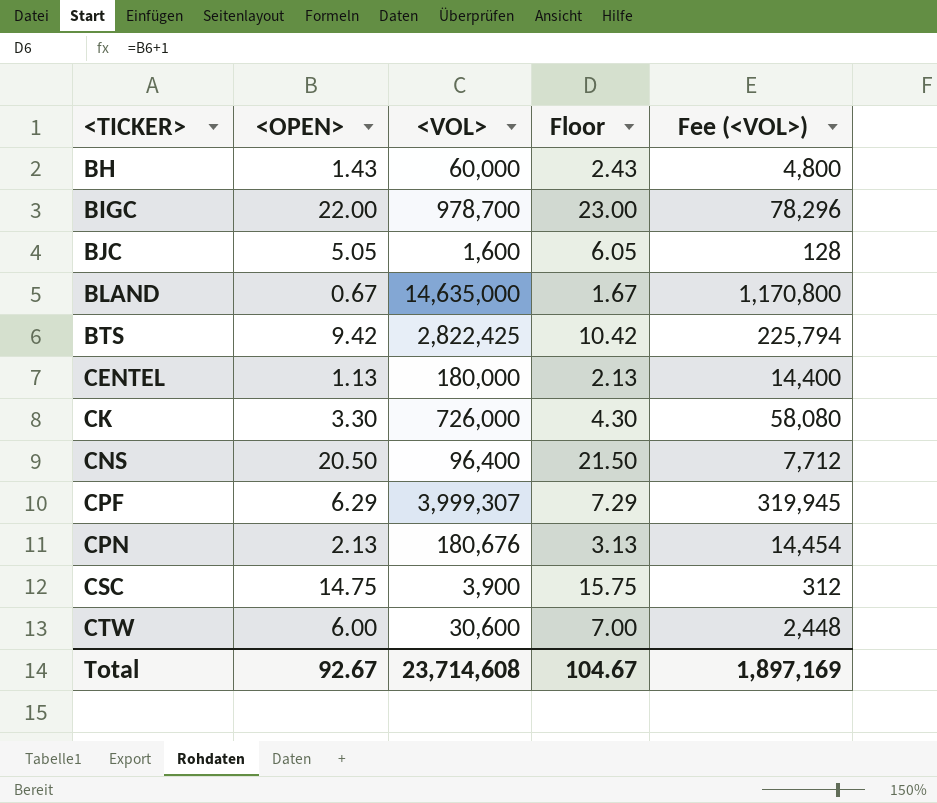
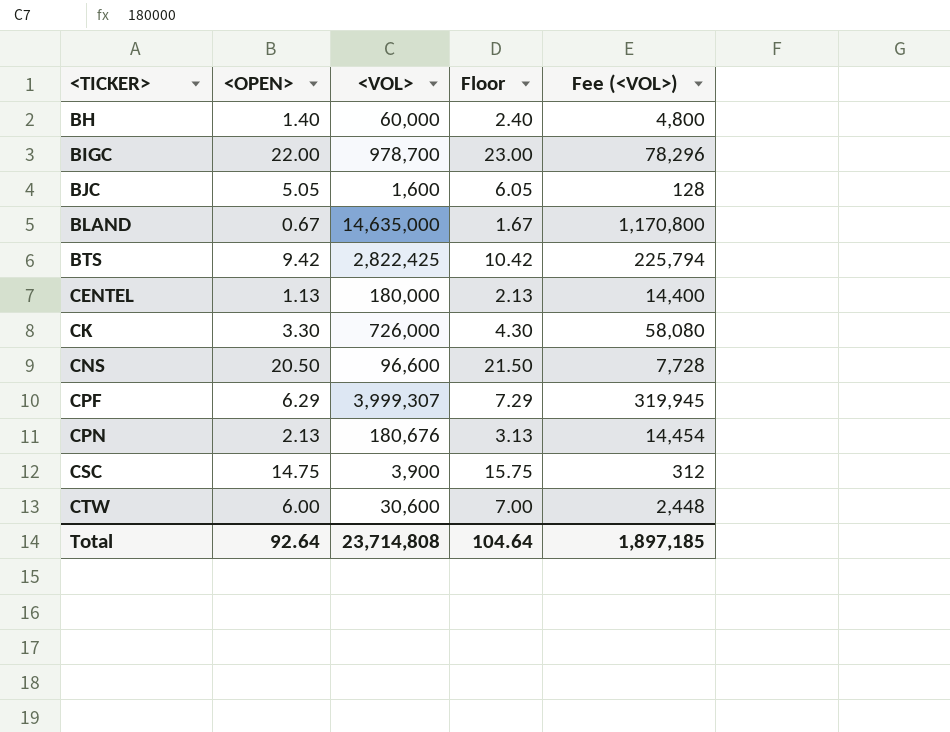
BH | <OPEN>: 1.43 -> 1.40
BH | Floor: 2.43 -> 2.40
CNS | <VOL>: 96,400 -> 96,600
CNS | Fee (<VOL>): 7,712 -> 7,728
Total | <OPEN>: 92.67 -> 92.64
Total | <VOL>: 23,714,608 -> 23,714,808
Total | Floor: 104.67 -> 104.64
Total | Fee (<VOL>): 1,897,169 -> 1,897,185

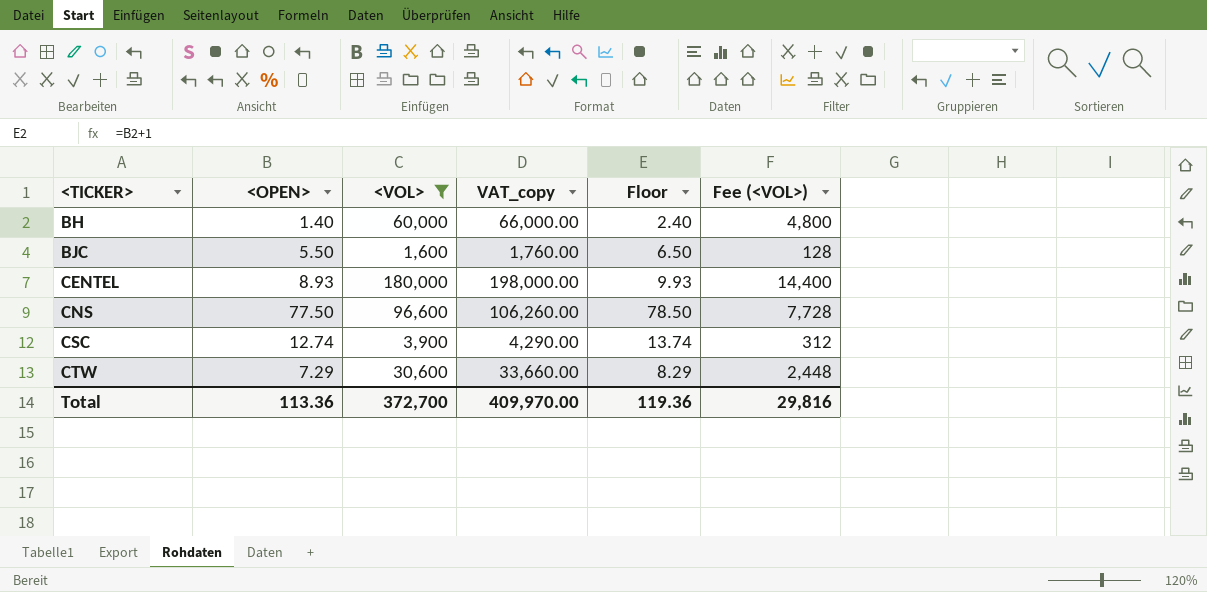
filter: none -> <VOL> <= 180,000
column VAT_copy | formula: none -> [<VOL>] * 1.1
BJC | <OPEN>: 5.05 -> 5.50
BJC | Floor: 6.05 -> 6.50
CENTEL | <OPEN>: 1.13 -> 8.93
CENTEL | Floor: 2.13 -> 9.93
CNS | <OPEN>: 20.50 -> 77.50
CNS | Floor: 21.50 -> 78.50
CSC | <OPEN>: 14.75 -> 12.74
CSC | Floor: 15.75 -> 13.74
CTW | <OPEN>: 6.00 -> 7.29
CTW | Floor: 7.00 -> 8.29
Total | <OPEN>: 92.64 -> 113.36
Total | <VOL>: 23,714,808 -> 372,700
Total | Floor: 104.64 -> 119.36
Total | Fee (<VOL>): 1,897,185 -> 29,816

